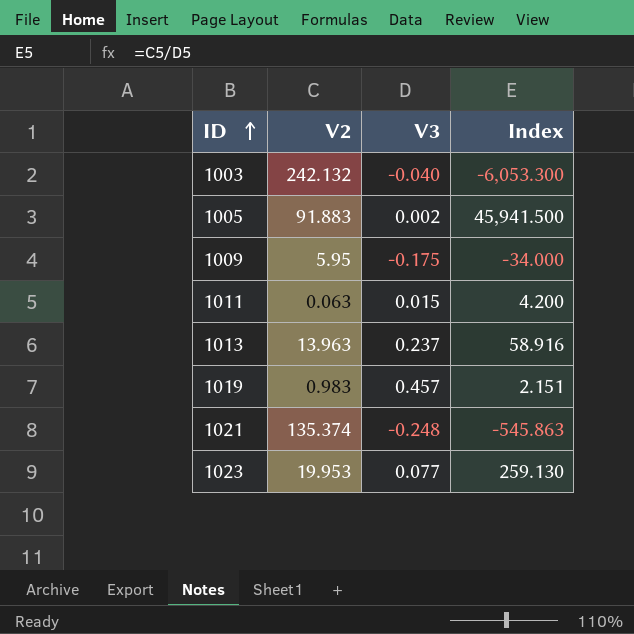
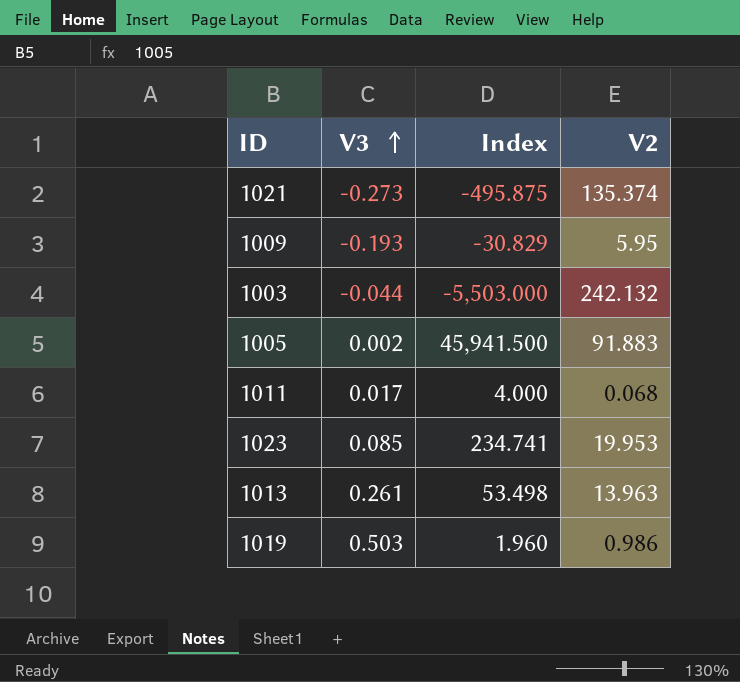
row order: ID ascending -> V3 ascending
column V2 | position: 2 -> 4
1021 | V3: -0.248 -> -0.273
1021 | Index: -545.863 -> -495.875
1009 | V3: -0.175 -> -0.193
1009 | Index: -34.000 -> -30.829
1003 | V3: -0.040 -> -0.044
1003 | Index: -6,053.300 -> -5,503.000
1011 | V3: 0.015 -> 0.017
1011 | Index: 4.200 -> 4.000
1011 | V2: 0.063 -> 0.068
1023 | V3: 0.077 -> 0.085
1023 | Index: 259.130 -> 234.741
1013 | V3: 0.237 -> 0.261
1013 | Index: 58.916 -> 53.498
1019 | V3: 0.457 -> 0.503
1019 | Index: 2.151 -> 1.960
1019 | V2: 0.983 -> 0.986

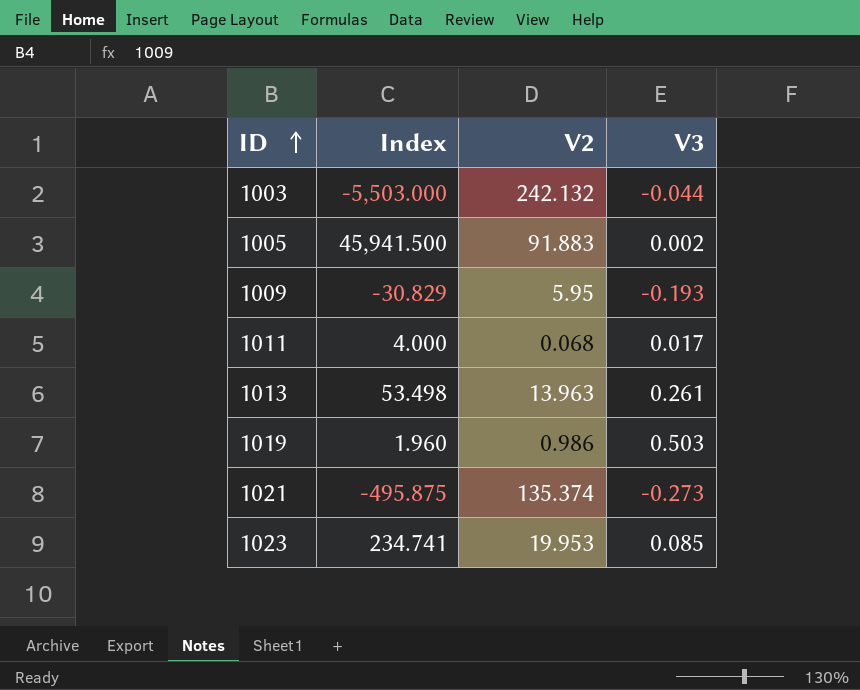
row order: V3 ascending -> ID ascending
column V3 | position: 2 -> 4

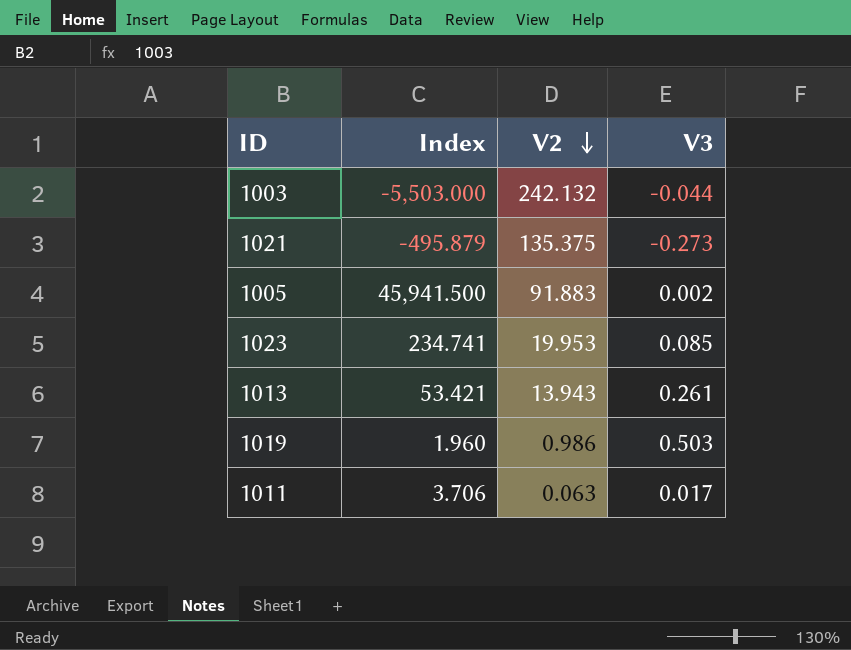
row order: ID ascending -> V2 descending
row 1009: -30.829 | 5.95 | -0.193 -> none
1021 | Index: -495.875 -> -495.879
1021 | V2: 135.374 -> 135.375
1013 | Index: 53.498 -> 53.421
1013 | V2: 13.963 -> 13.943
1011 | Index: 4.000 -> 3.706
1011 | V2: 0.068 -> 0.063

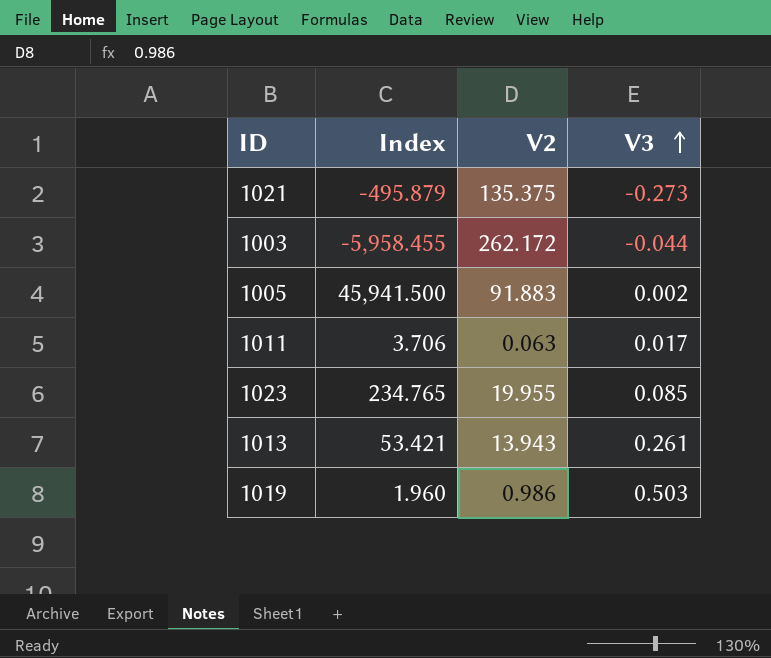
row order: V2 descending -> V3 ascending
1003 | Index: -5,503.000 -> -5,958.455
1003 | V2: 242.132 -> 262.172
1023 | Index: 234.741 -> 234.765
1023 | V2: 19.953 -> 19.955

